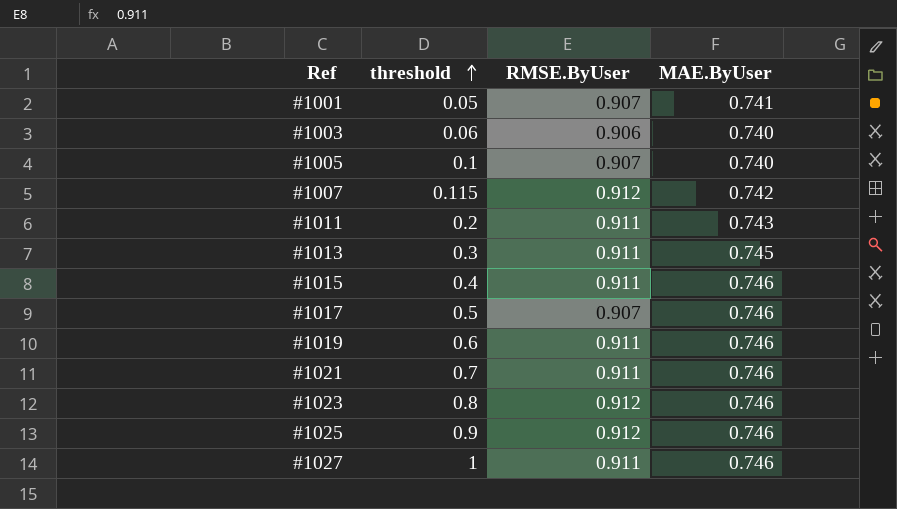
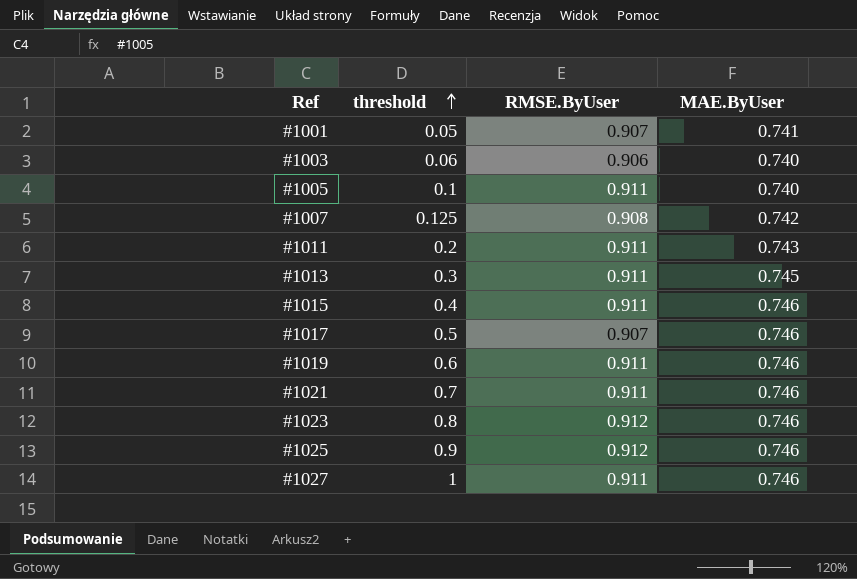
#1005 | RMSE.ByUser: 0.907 -> 0.911
#1007 | threshold: 0.115 -> 0.125
#1007 | RMSE.ByUser: 0.912 -> 0.908

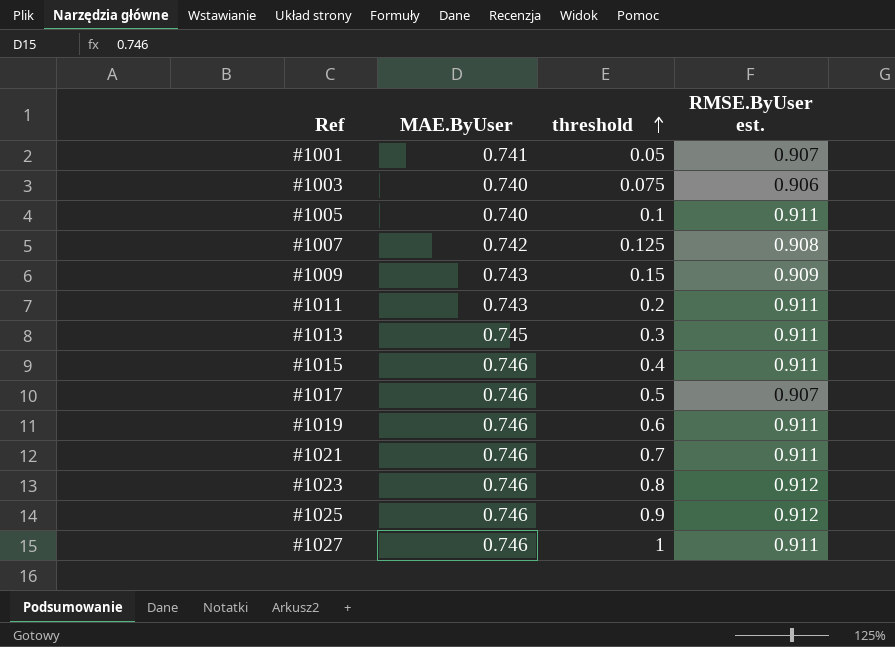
column MAE.ByUser | position: 4 -> 2
column name: RMSE.ByUser -> RMSE.ByUser est.
#1003 | threshold: 0.06 -> 0.075
row #1009: none -> 0.743 | 0.15 | 0.909

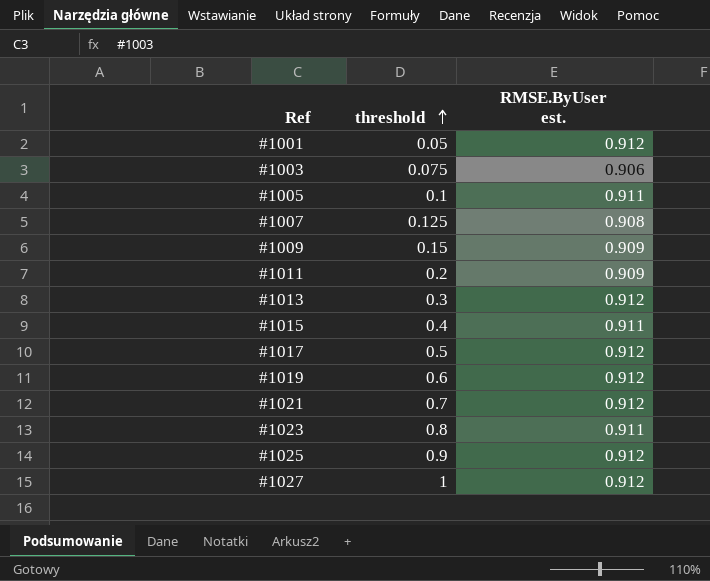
column MAE.ByUser | position: 2 -> none
#1001 | RMSE.ByUser est.: 0.907 -> 0.912
#1011 | RMSE.ByUser est.: 0.911 -> 0.909
#1013 | RMSE.ByUser est.: 0.911 -> 0.912
#1017 | RMSE.ByUser est.: 0.907 -> 0.912
#1019 | RMSE.ByUser est.: 0.911 -> 0.912
#1021 | RMSE.ByUser est.: 0.911 -> 0.912
#1023 | RMSE.ByUser est.: 0.912 -> 0.911
#1027 | RMSE.ByUser est.: 0.911 -> 0.912

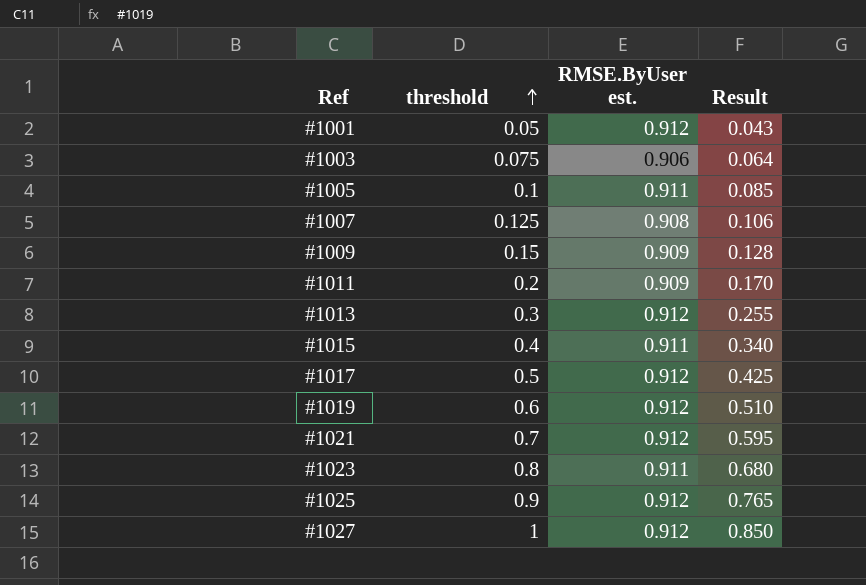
column Result | formula: none -> [threshold] * 0.85

